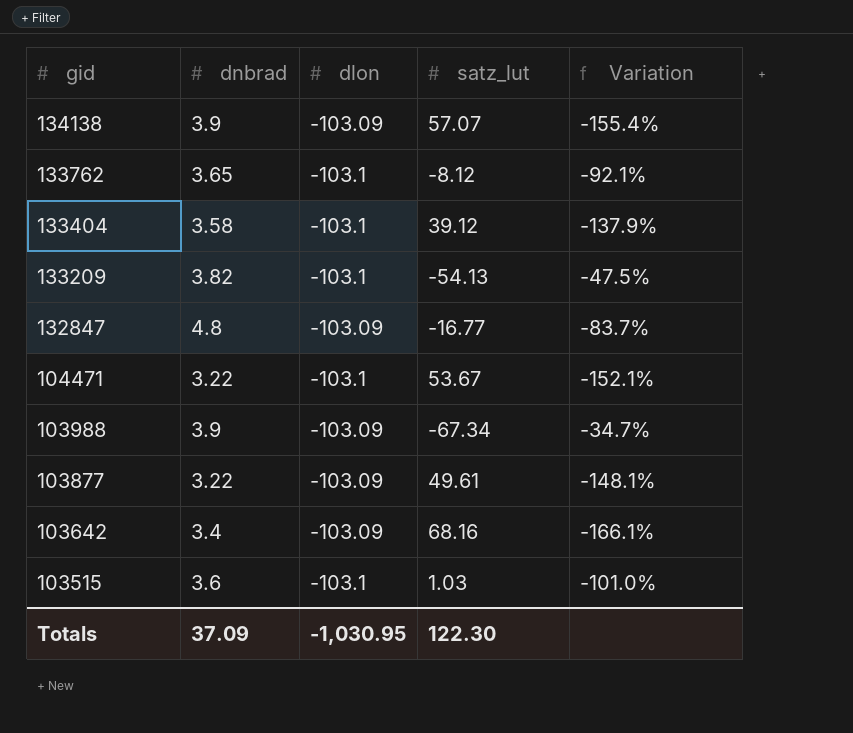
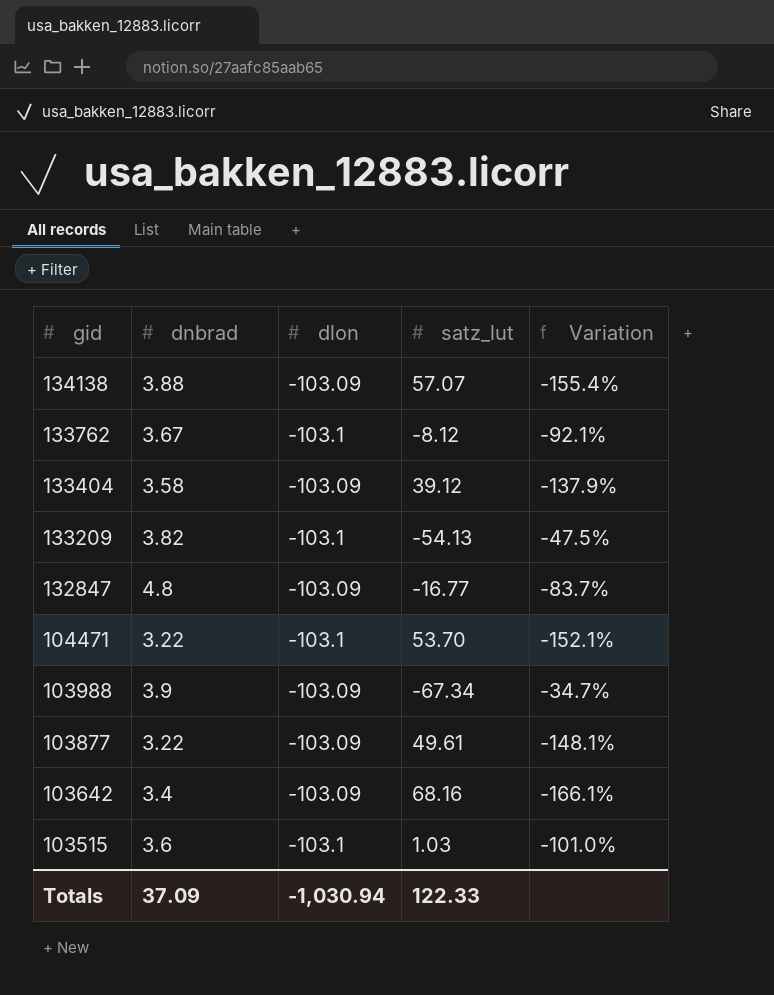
134138 | dnbrad: 3.9 -> 3.88
133762 | dnbrad: 3.65 -> 3.67
133404 | dlon: -103.1 -> -103.09
104471 | satz_lut: 53.67 -> 53.70
Totals | dlon: -1,030.95 -> -1,030.94
Totals | satz_lut: 122.30 -> 122.33

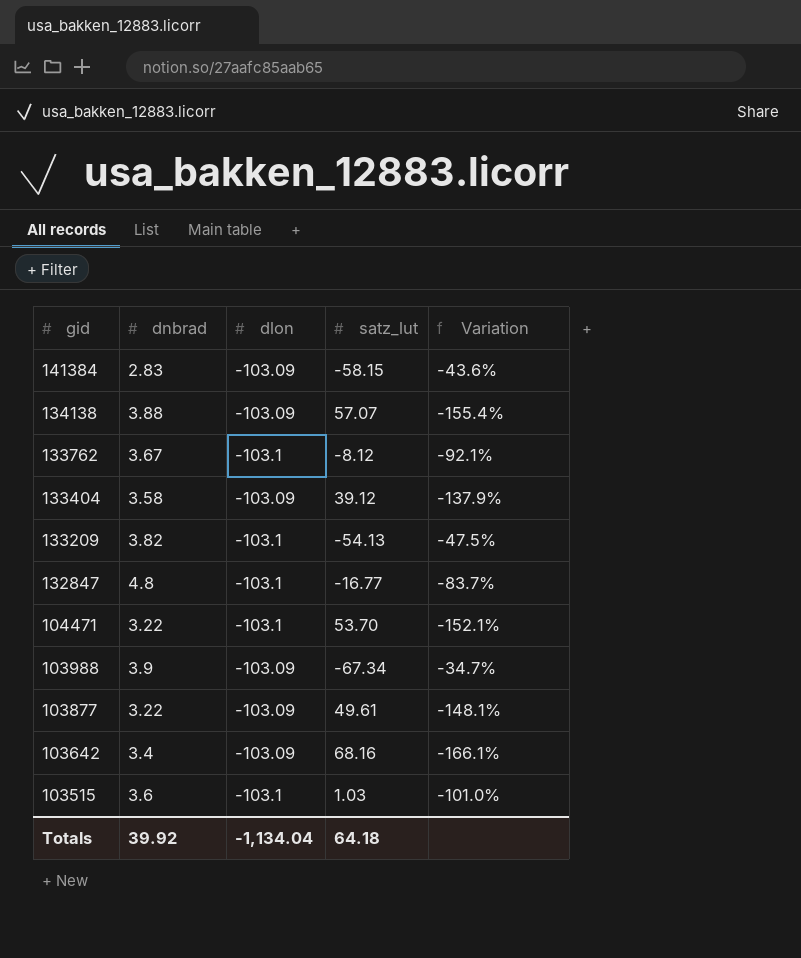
row 141384: none -> 2.83 | -103.09 | -58.15 | -43.6%
132847 | dlon: -103.09 -> -103.1
Totals | dnbrad: 37.09 -> 39.92
Totals | dlon: -1,030.94 -> -1,134.04
Totals | satz_lut: 122.33 -> 64.18

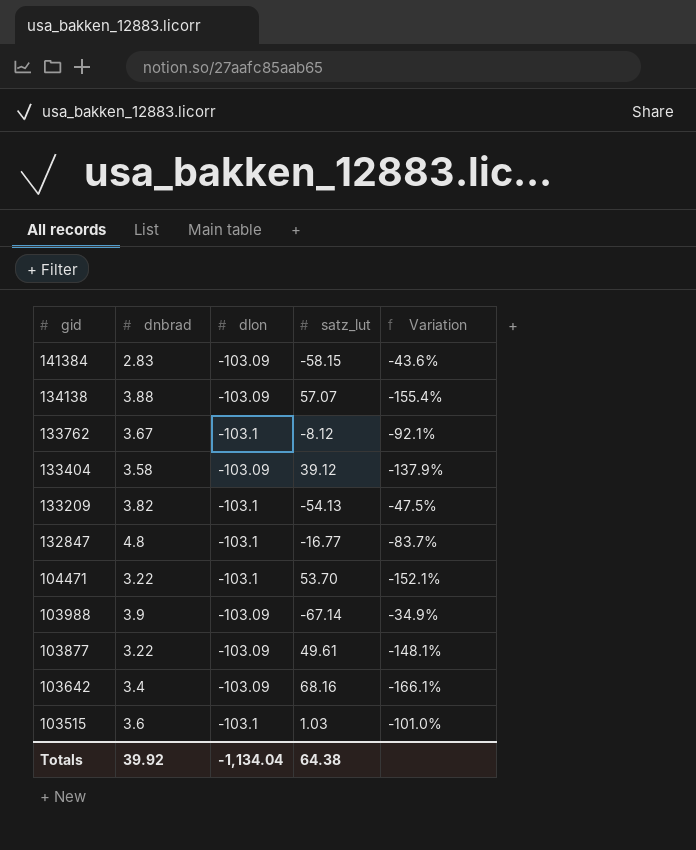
103988 | satz_lut: -67.34 -> -67.14
103988 | Variation: -34.7% -> -34.9%
Totals | satz_lut: 64.18 -> 64.38

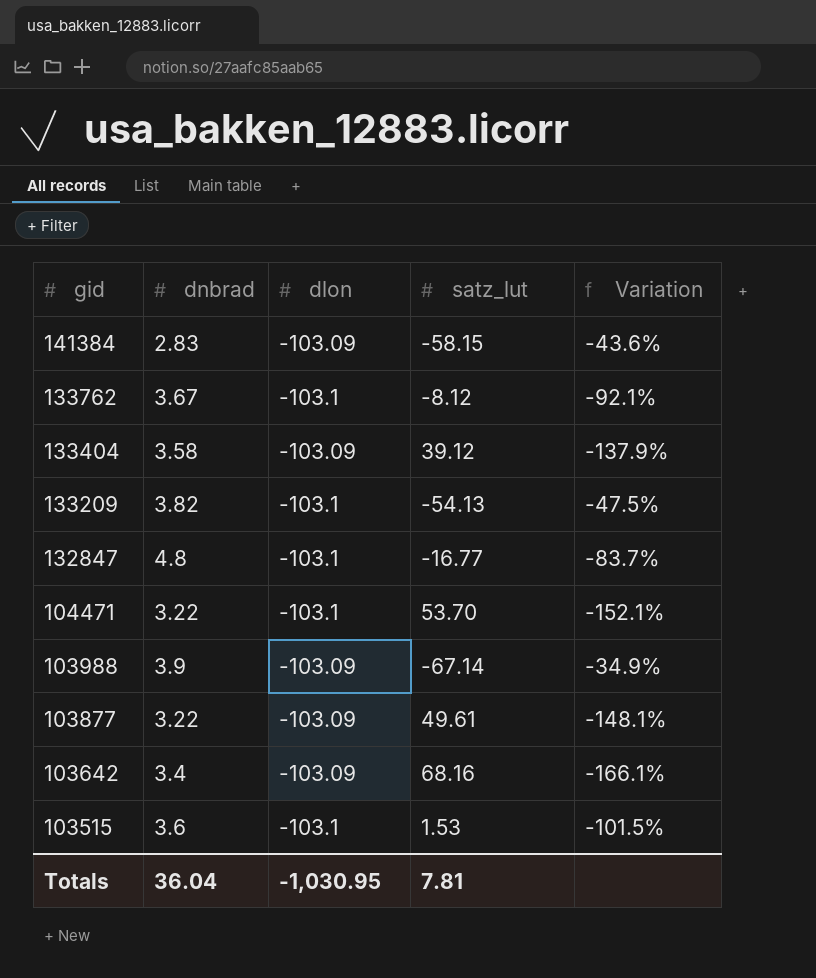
row 134138: 3.88 | -103.09 | 57.07 | -155.4% -> none
103515 | satz_lut: 1.03 -> 1.53
103515 | Variation: -101.0% -> -101.5%
Totals | dnbrad: 39.92 -> 36.04
Totals | dlon: -1,134.04 -> -1,030.95
Totals | satz_lut: 64.38 -> 7.81

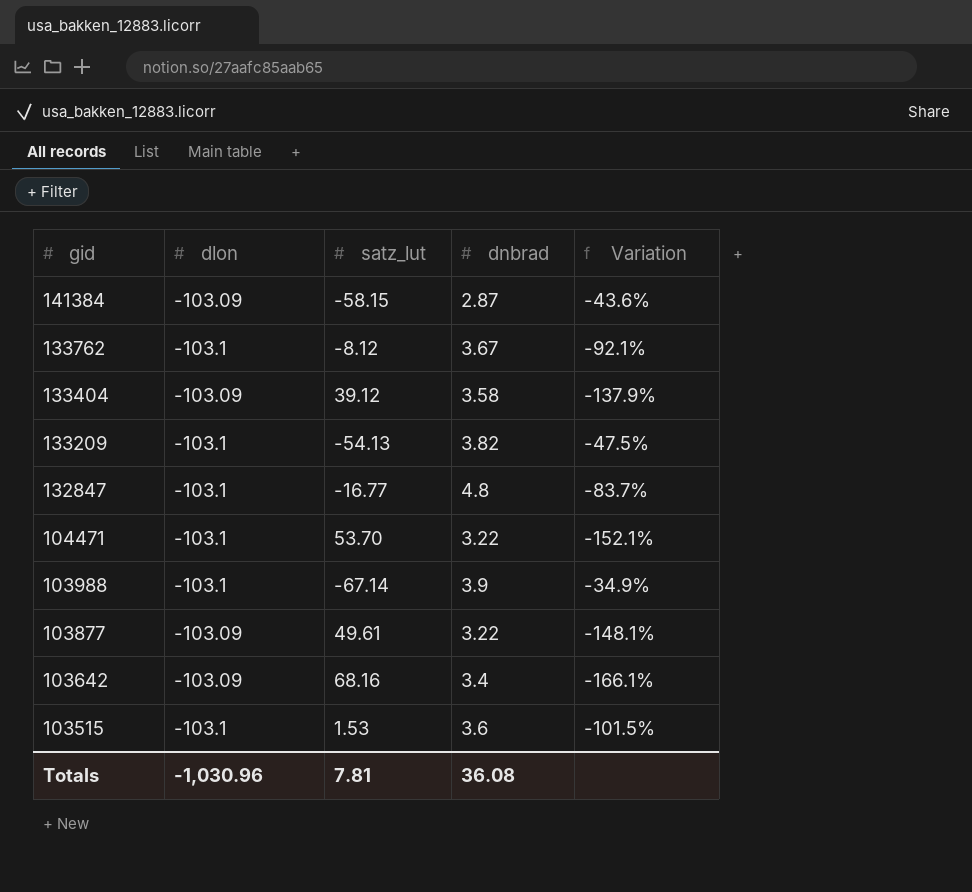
column dnbrad | position: 2 -> 4
141384 | dnbrad: 2.83 -> 2.87
103988 | dlon: -103.09 -> -103.1
Totals | dlon: -1,030.95 -> -1,030.96
Totals | dnbrad: 36.04 -> 36.08

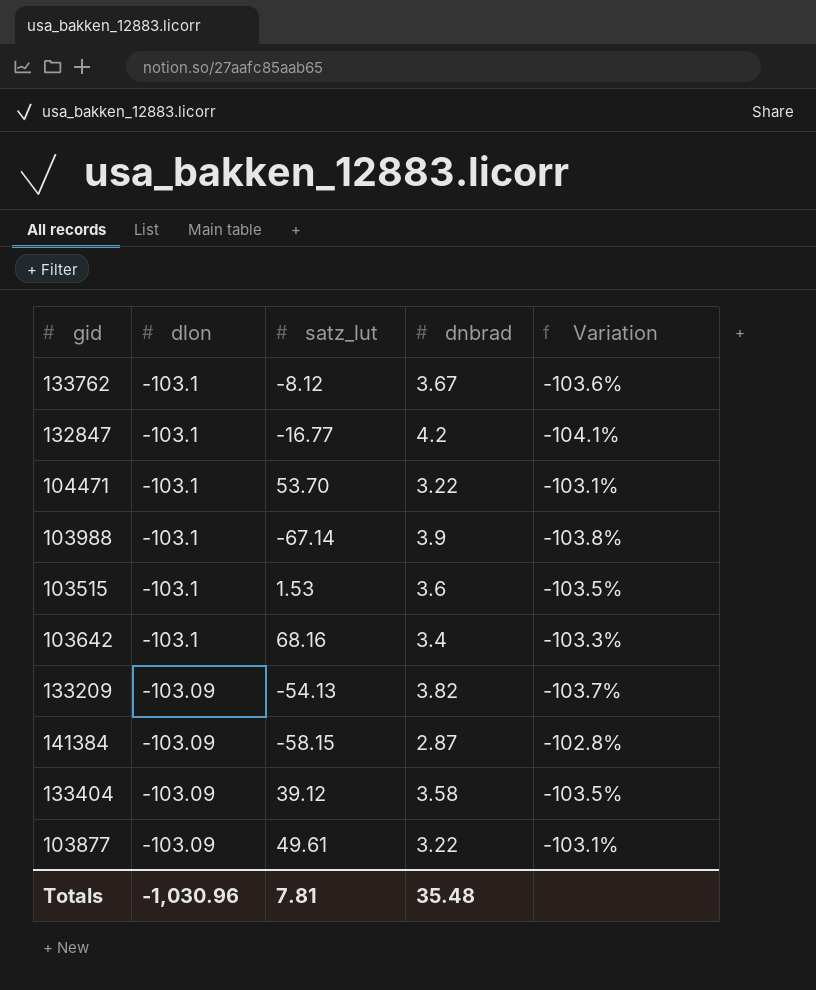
row order: gid descending -> dlon ascending
column Variation | formula: ([satz_lut] - [dlon]) / [dlon] -> ([dnbrad] - [dlon]) / [dlon]
132847 | dnbrad: 4.8 -> 4.2
103642 | dlon: -103.09 -> -103.1
133209 | dlon: -103.1 -> -103.09
Totals | dnbrad: 36.08 -> 35.48

